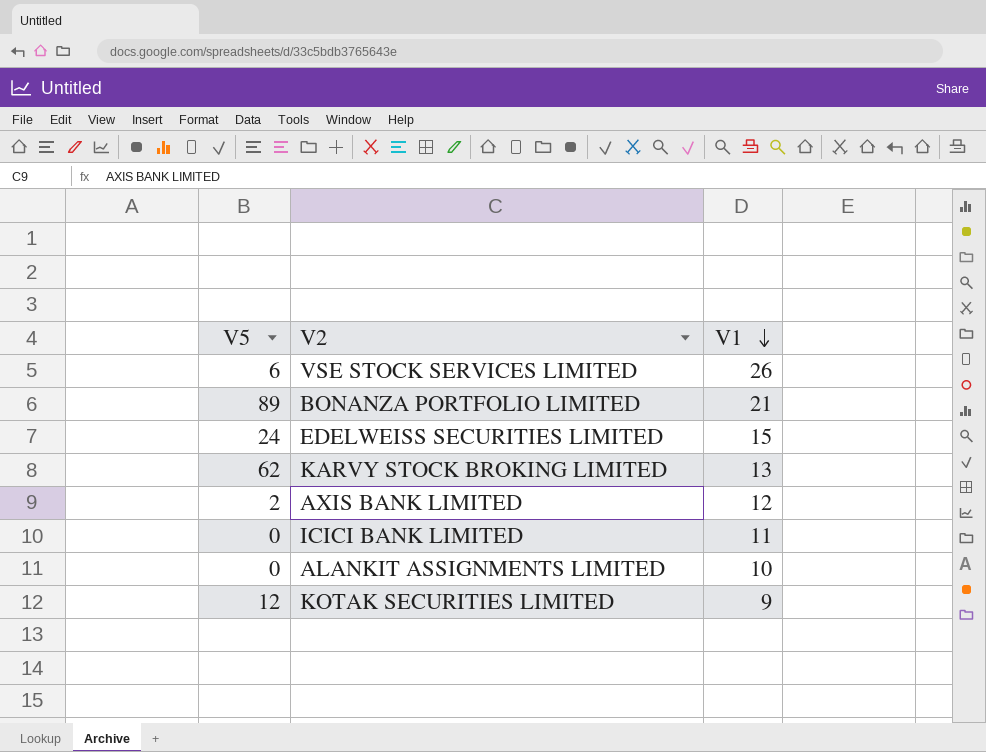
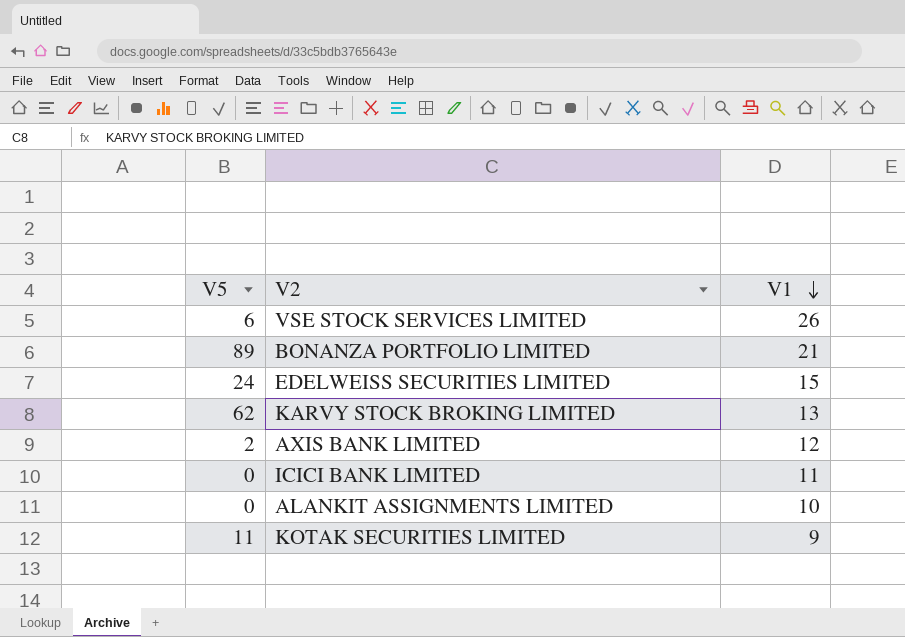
KOTAK SECURITIES LIMITED | V5: 12 -> 11

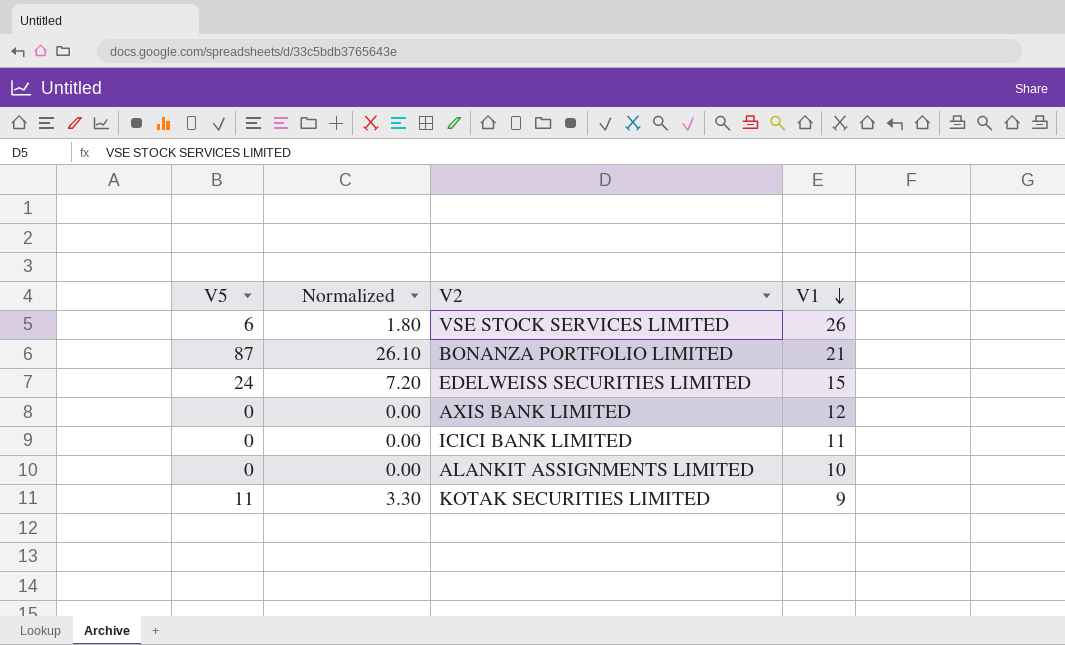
column Normalized | formula: none -> [V5] * 0.3
row KARVY STOCK BROKING LIMITED: 62 | 13 -> none
BONANZA PORTFOLIO LIMITED | V5: 89 -> 87
AXIS BANK LIMITED | V5: 2 -> 0

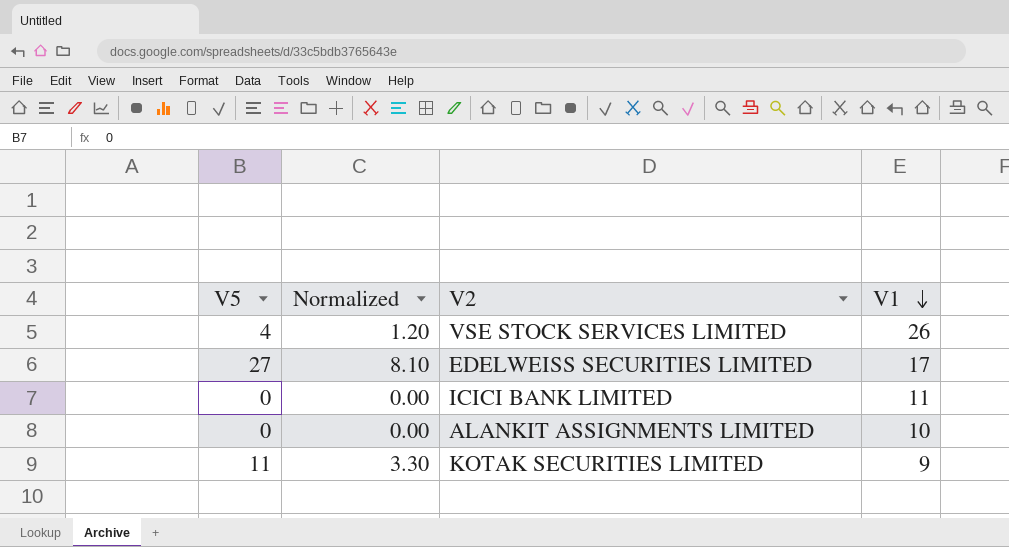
row BONANZA PORTFOLIO LIMITED: 87 | 26.10 | 21 -> none
row AXIS BANK LIMITED: 0 | 0.00 | 12 -> none
VSE STOCK SERVICES LIMITED | V5: 6 -> 4
VSE STOCK SERVICES LIMITED | Normalized: 1.80 -> 1.20
EDELWEISS SECURITIES LIMITED | V5: 24 -> 27
EDELWEISS SECURITIES LIMITED | Normalized: 7.20 -> 8.10
EDELWEISS SECURITIES LIMITED | V1: 15 -> 17

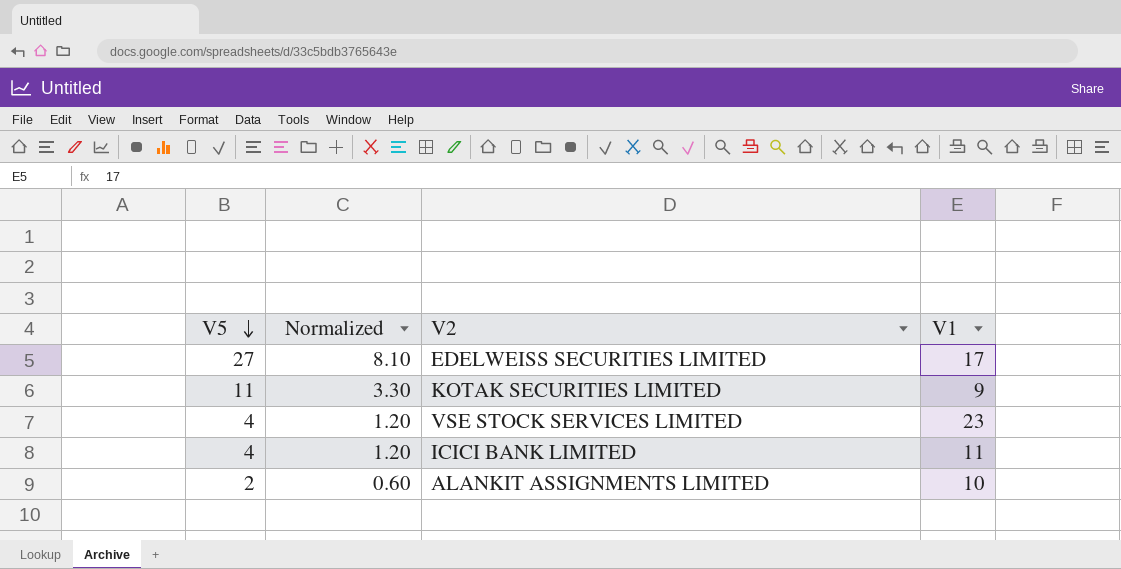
row order: V1 descending -> V5 descending
VSE STOCK SERVICES LIMITED | V1: 26 -> 23
ICICI BANK LIMITED | V5: 0 -> 4
ICICI BANK LIMITED | Normalized: 0.00 -> 1.20
ALANKIT ASSIGNMENTS LIMITED | V5: 0 -> 2
ALANKIT ASSIGNMENTS LIMITED | Normalized: 0.00 -> 0.60

